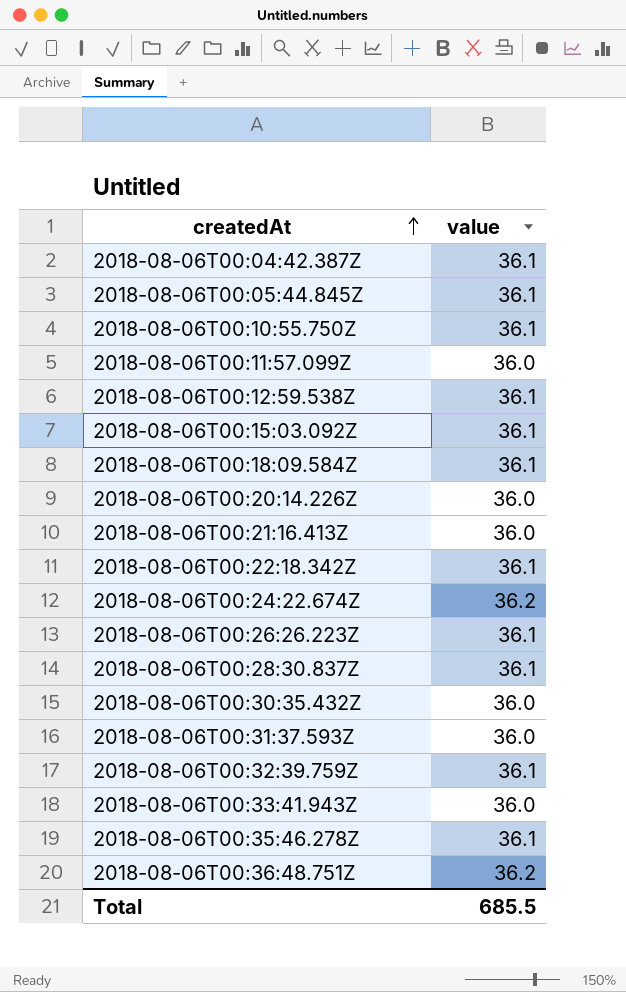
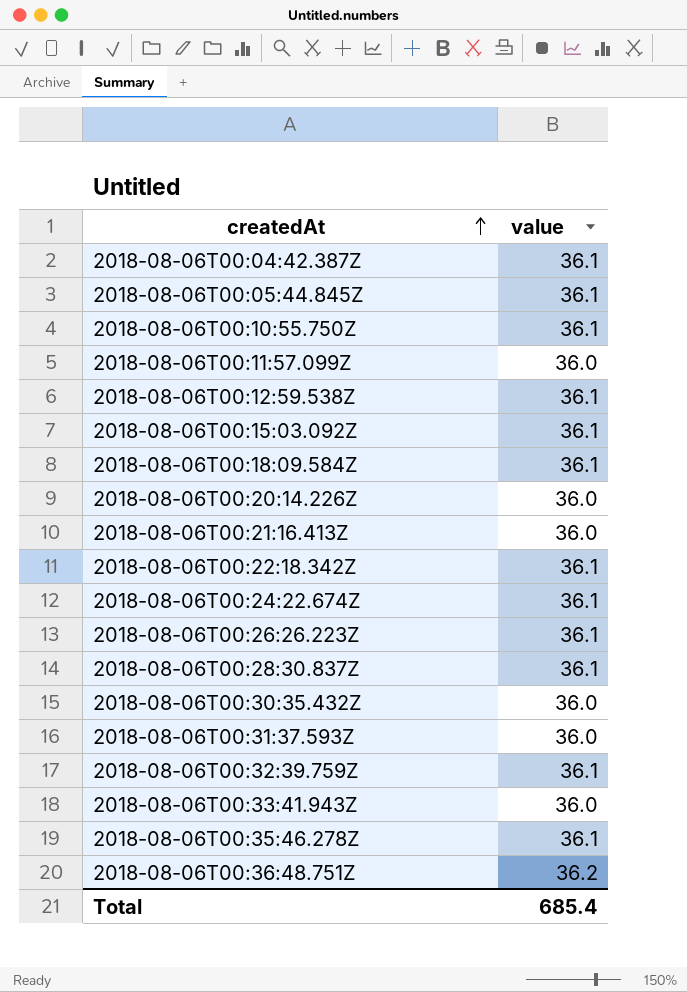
2018-08-06T00:24:22.674Z | value: 36.2 -> 36.1
Total | value: 685.5 -> 685.4

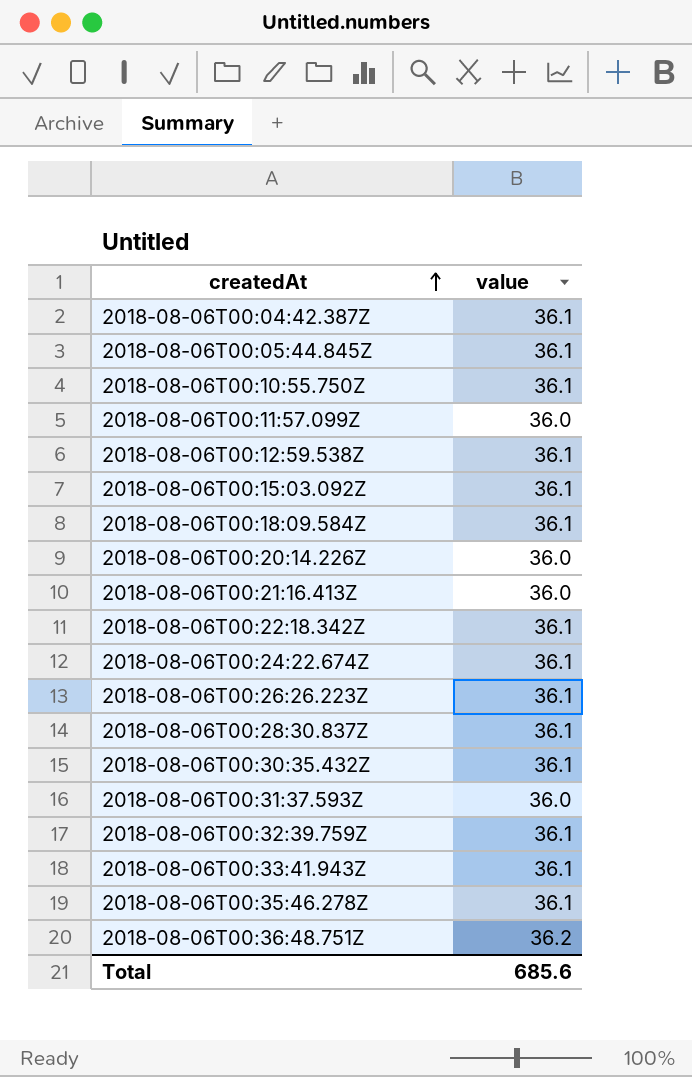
2018-08-06T00:30:35.432Z | value: 36.0 -> 36.1
2018-08-06T00:33:41.943Z | value: 36.0 -> 36.1
Total | value: 685.4 -> 685.6

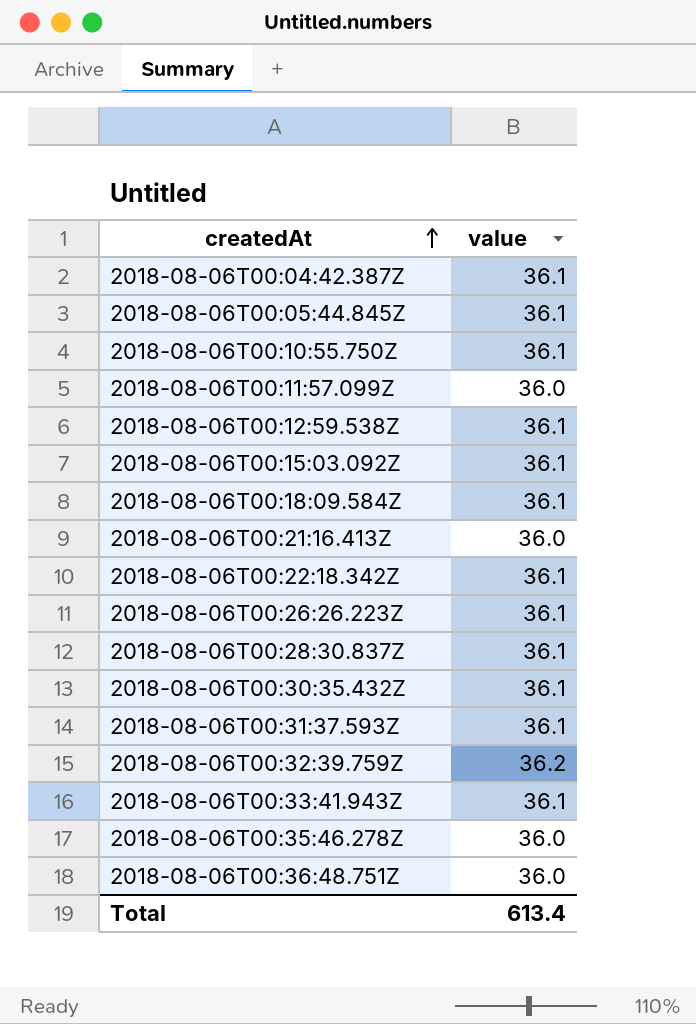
row 2018-08-06T00:20:14.226Z: 36.0 -> none
row 2018-08-06T00:24:22.674Z: 36.1 -> none
2018-08-06T00:31:37.593Z | value: 36.0 -> 36.1
2018-08-06T00:32:39.759Z | value: 36.1 -> 36.2
2018-08-06T00:35:46.278Z | value: 36.1 -> 36.0
2018-08-06T00:36:48.751Z | value: 36.2 -> 36.0
Total | value: 685.6 -> 613.4

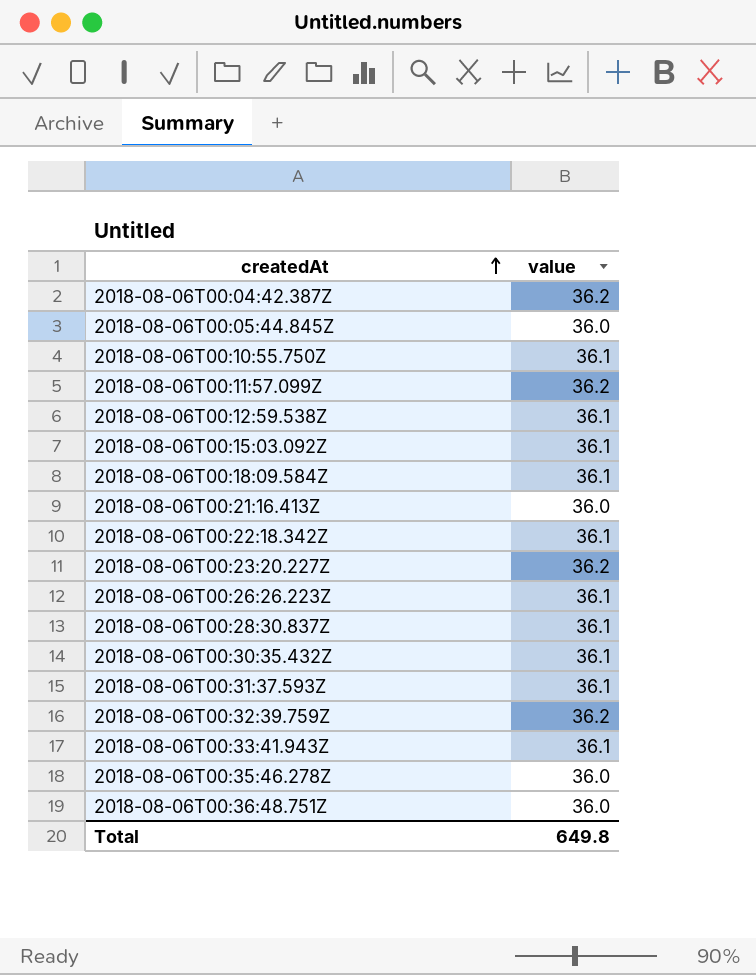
2018-08-06T00:04:42.387Z | value: 36.1 -> 36.2
2018-08-06T00:05:44.845Z | value: 36.1 -> 36.0
2018-08-06T00:11:57.099Z | value: 36.0 -> 36.2
row 2018-08-06T00:23:20.227Z: none -> 36.2
Total | value: 613.4 -> 649.8

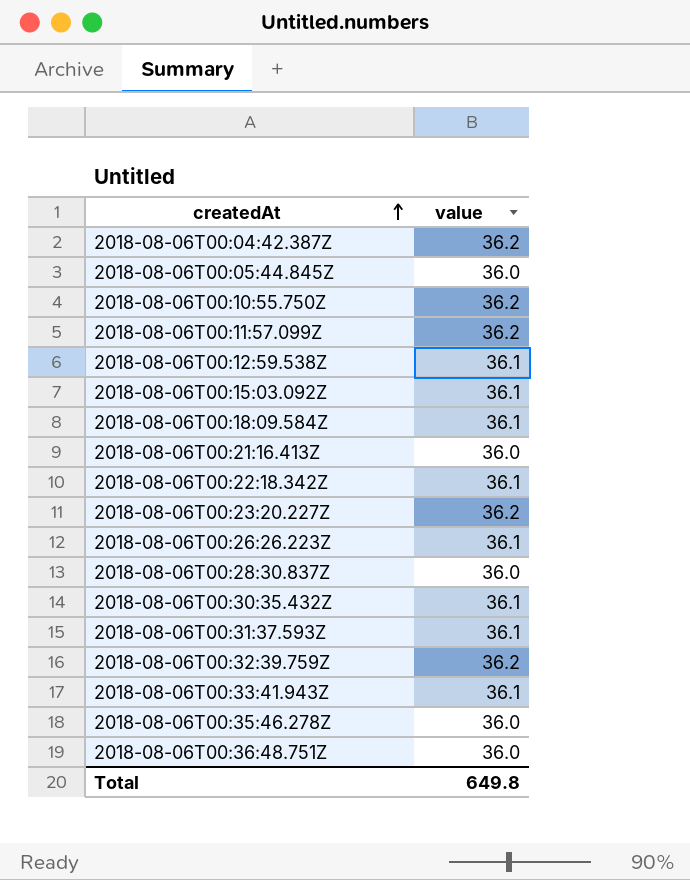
2018-08-06T00:10:55.750Z | value: 36.1 -> 36.2
2018-08-06T00:28:30.837Z | value: 36.1 -> 36.0

